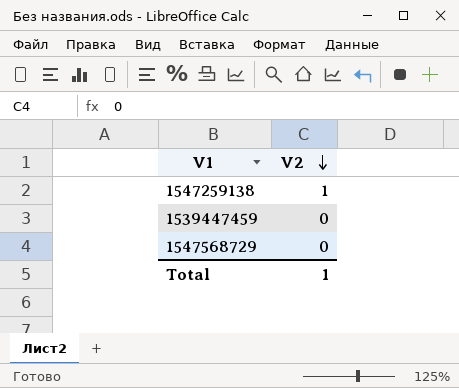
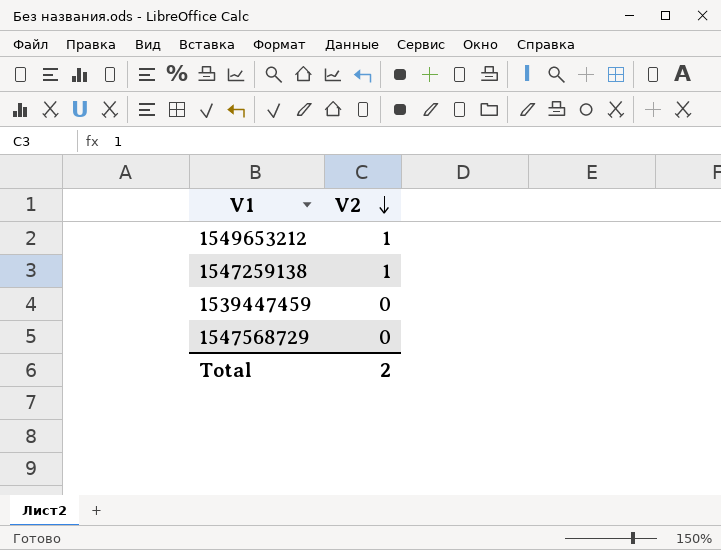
row 1549653212: none -> 1
Total | V2: 1 -> 2

